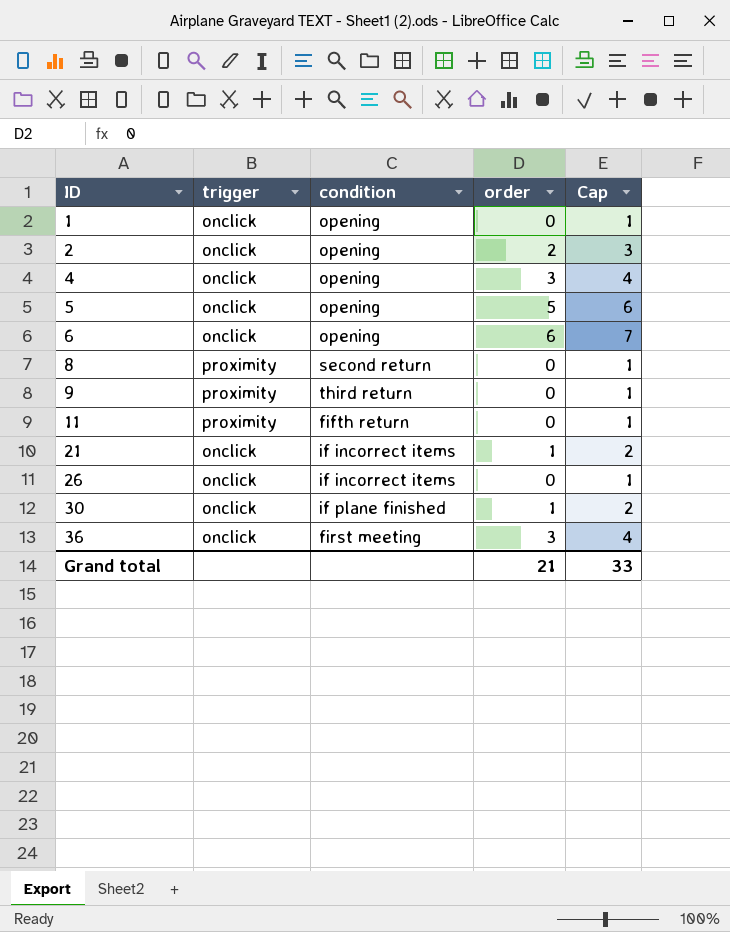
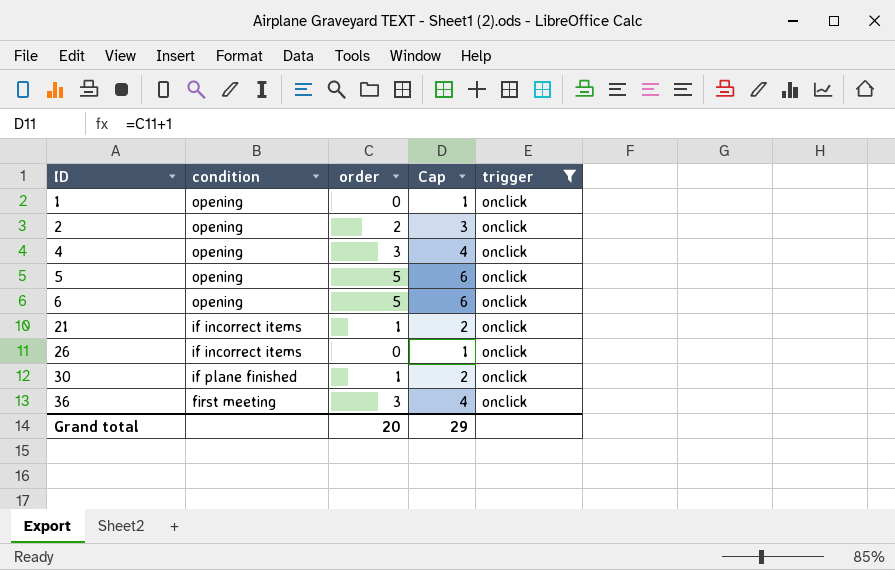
filter: none -> trigger = onclick
column trigger | position: 2 -> 5
6 | order: 6 -> 5
6 | Cap: 7 -> 6
Grand total | order: 21 -> 20
Grand total | Cap: 33 -> 29

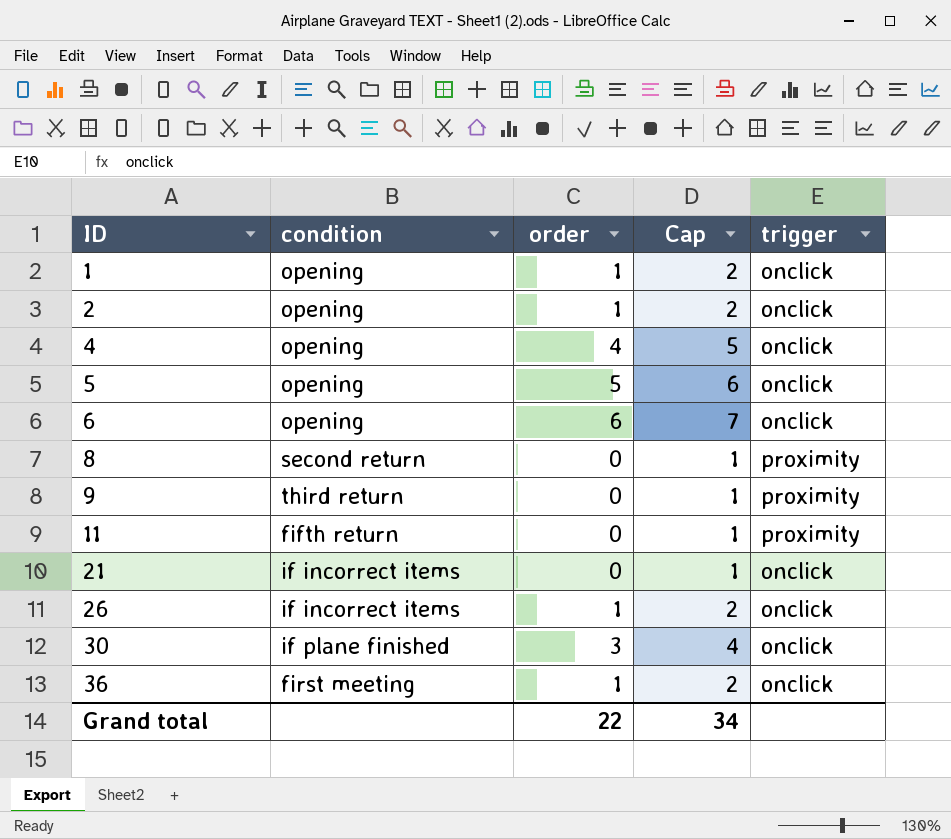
filter: trigger = onclick -> none
1 | order: 0 -> 1
1 | Cap: 1 -> 2
2 | order: 2 -> 1
2 | Cap: 3 -> 2
4 | order: 3 -> 4
4 | Cap: 4 -> 5
6 | order: 5 -> 6
6 | Cap: 6 -> 7
21 | order: 1 -> 0
21 | Cap: 2 -> 1
26 | order: 0 -> 1
26 | Cap: 1 -> 2
30 | order: 1 -> 3
30 | Cap: 2 -> 4
36 | order: 3 -> 1
36 | Cap: 4 -> 2
Grand total | order: 20 -> 22
Grand total | Cap: 29 -> 34

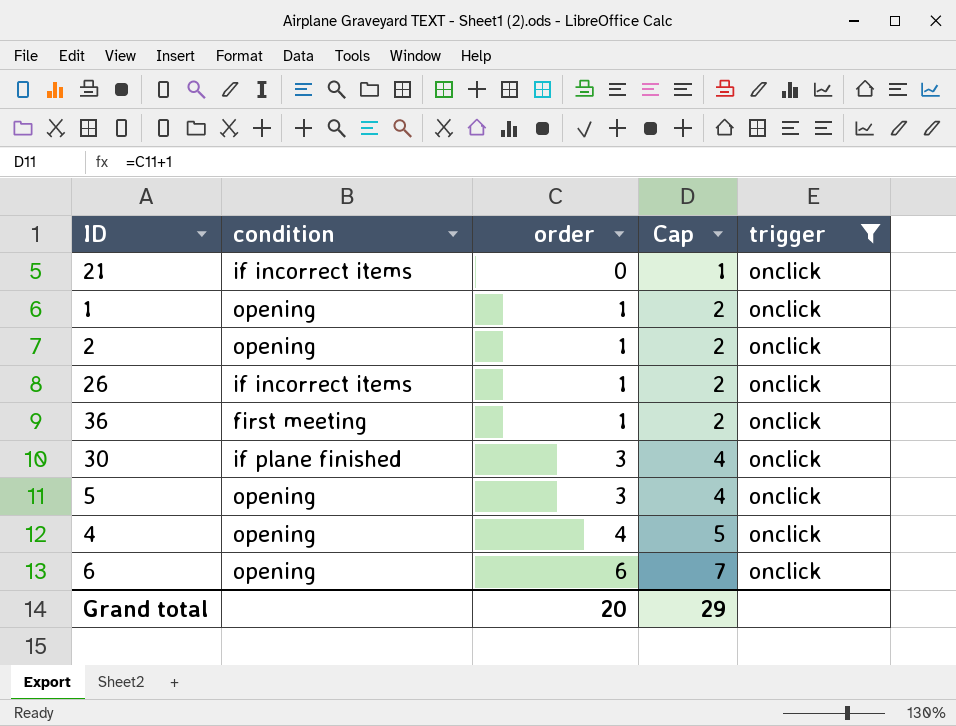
filter: none -> trigger = onclick
row order: ID ascending -> order ascending
5 | order: 5 -> 3
5 | Cap: 6 -> 4
Grand total | order: 22 -> 20
Grand total | Cap: 34 -> 29

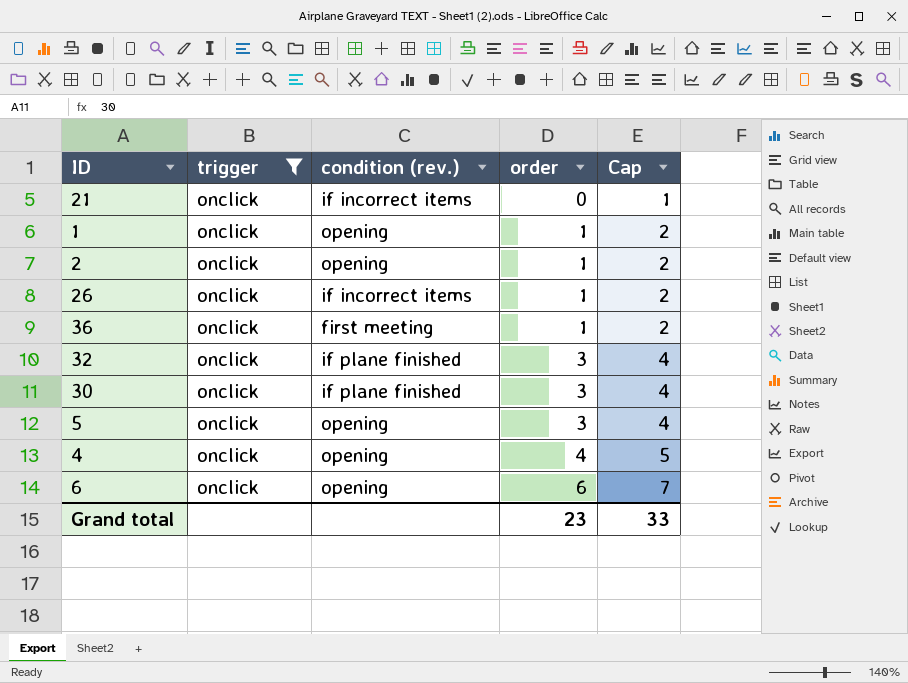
column trigger | position: 5 -> 2
column name: condition -> condition (rev.)
row 32: none -> onclick | if plane finished | 3 | 4
Grand total | order: 20 -> 23
Grand total | Cap: 29 -> 33

